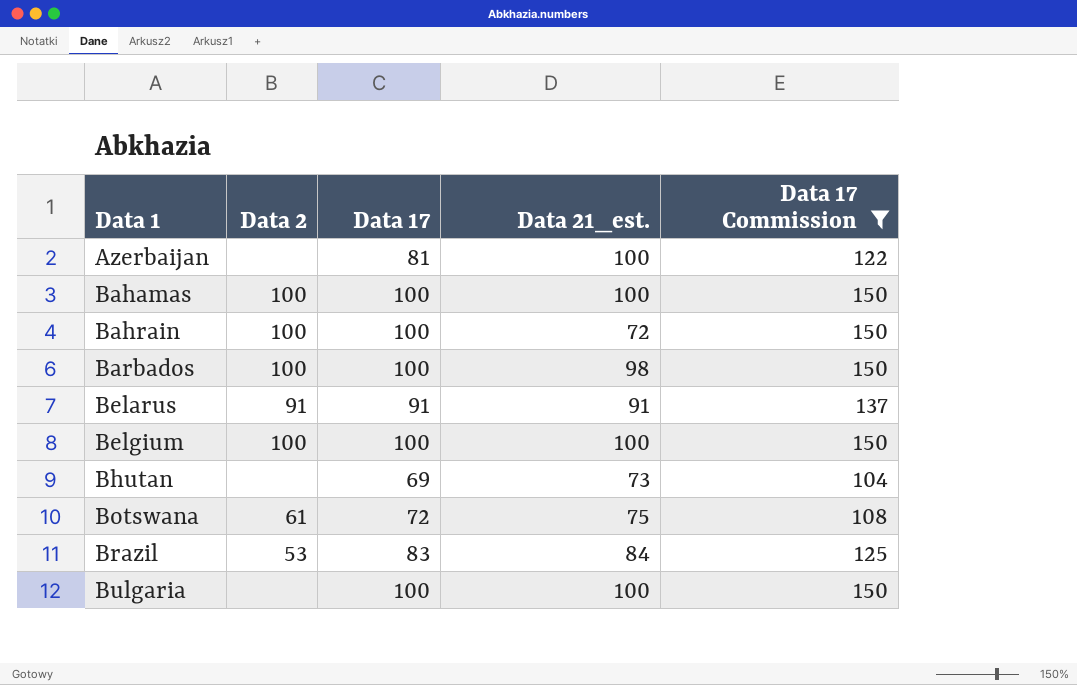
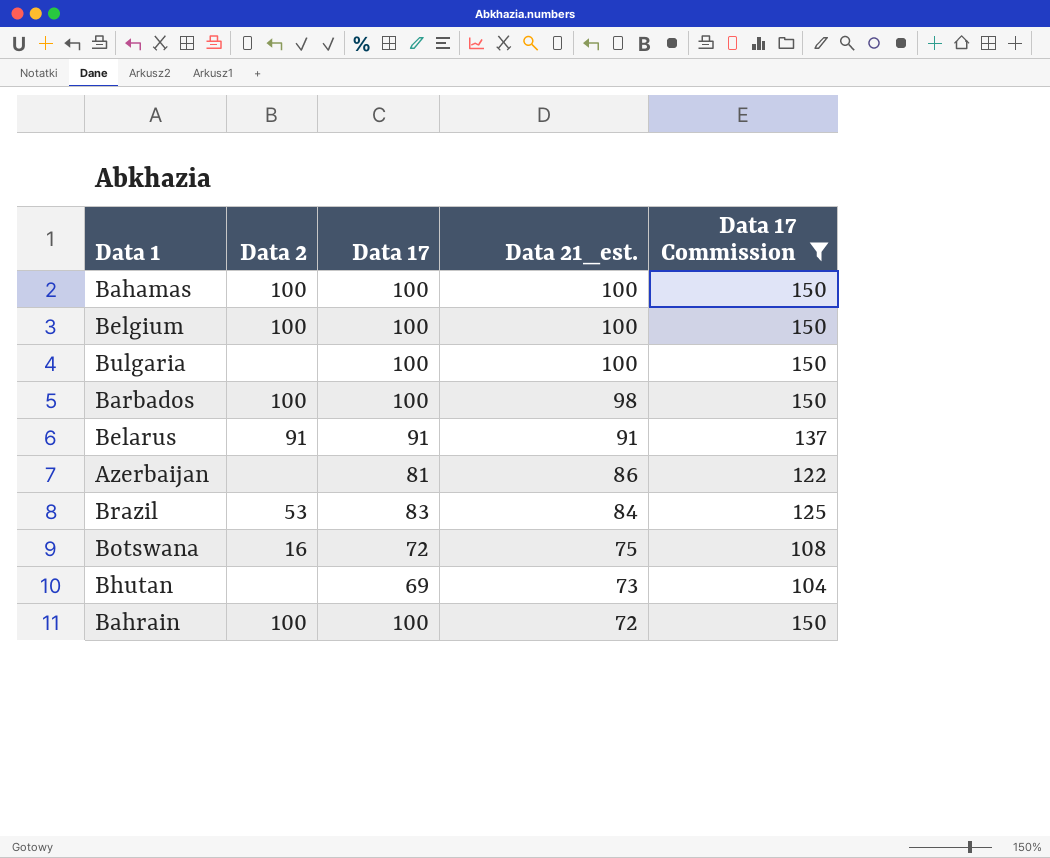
row order: Data 1 ascending -> Data 21_est. descending
Azerbaijan | Data 21_est.: 100 -> 86
Botswana | Data 2: 61 -> 16

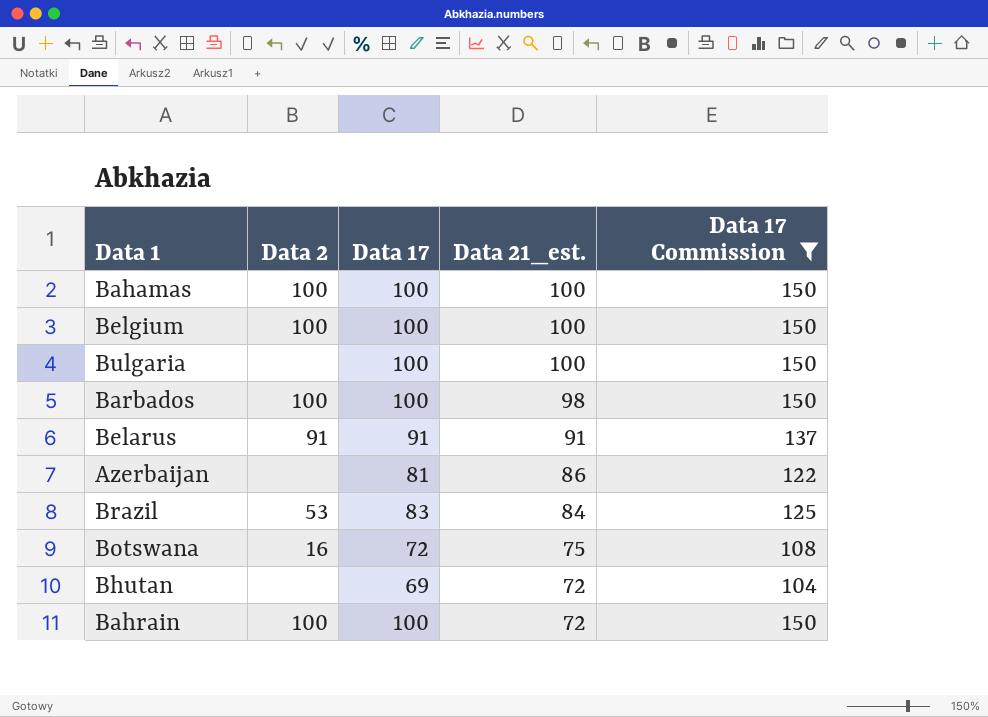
Bhutan | Data 21_est.: 73 -> 72

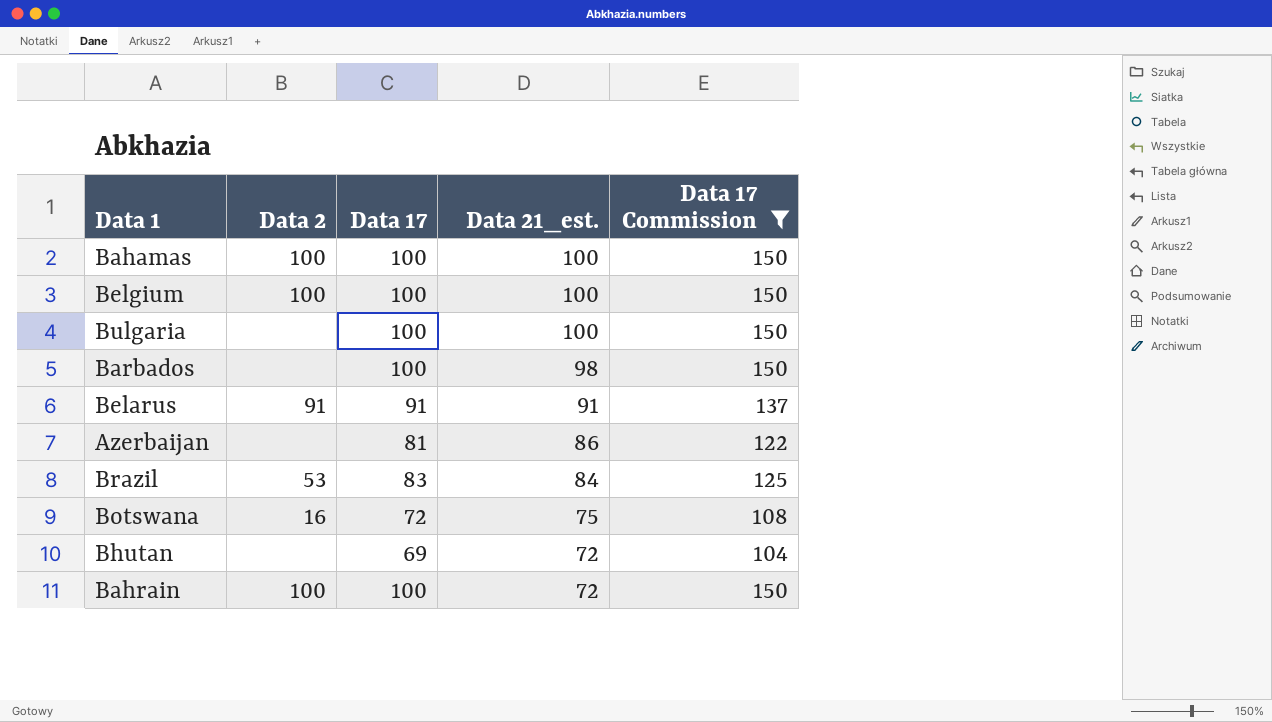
Barbados | Data 2: 100 -> none

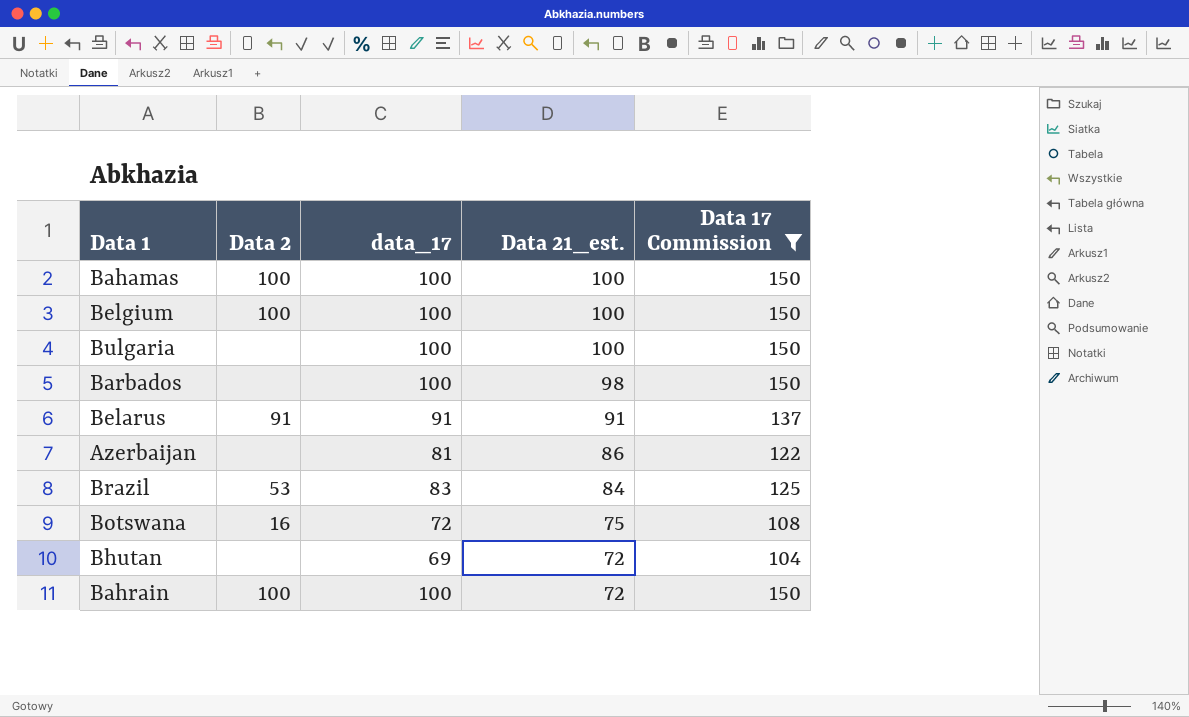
column name: Data 17 -> data_17

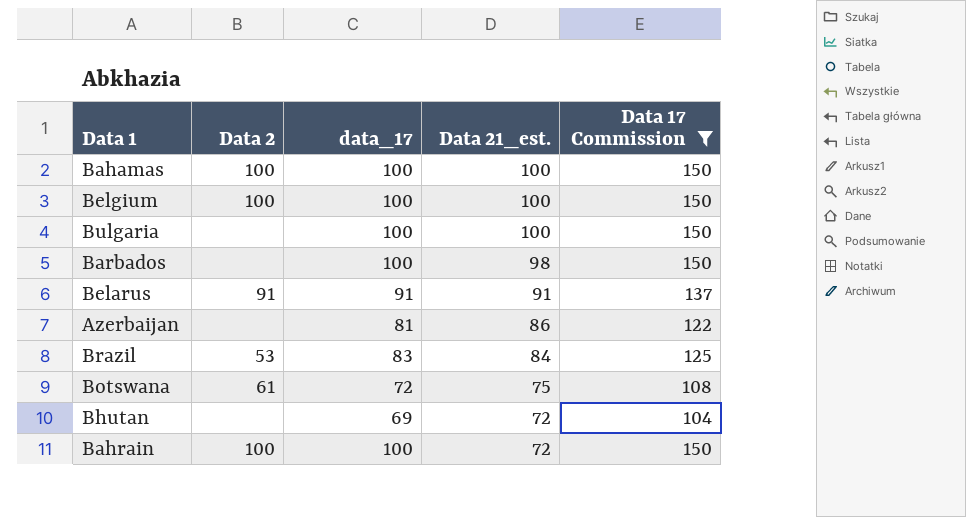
Botswana | Data 2: 16 -> 61

